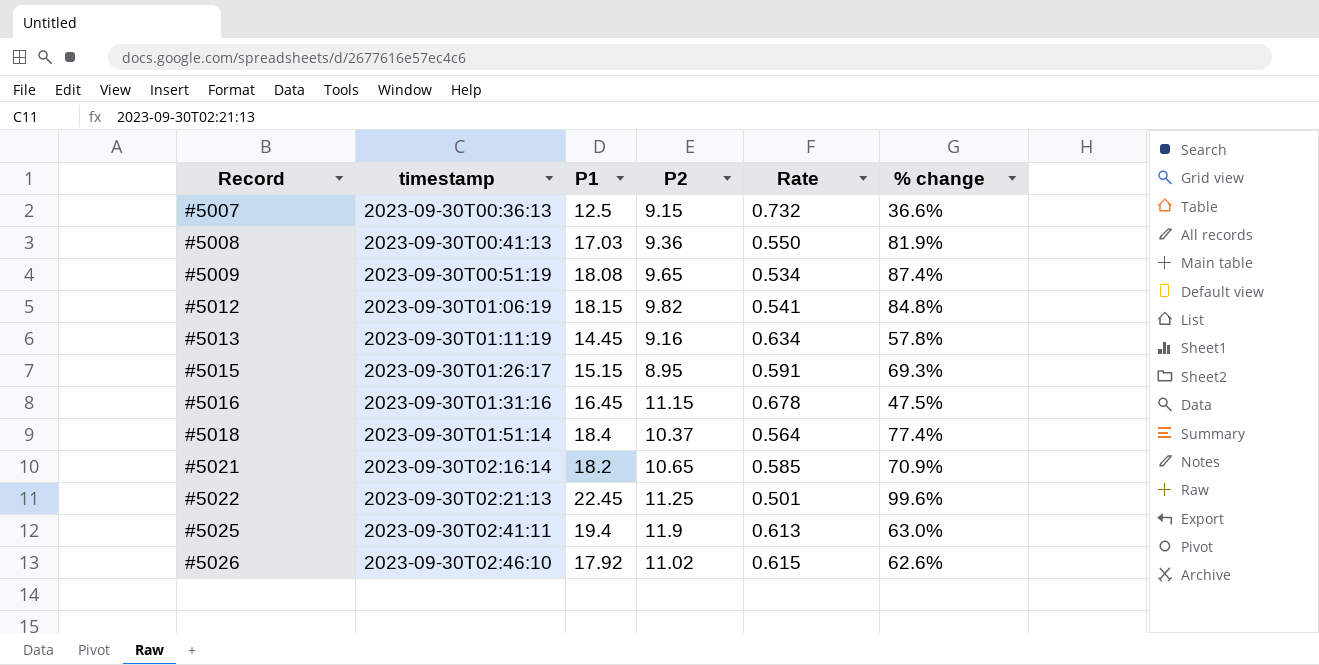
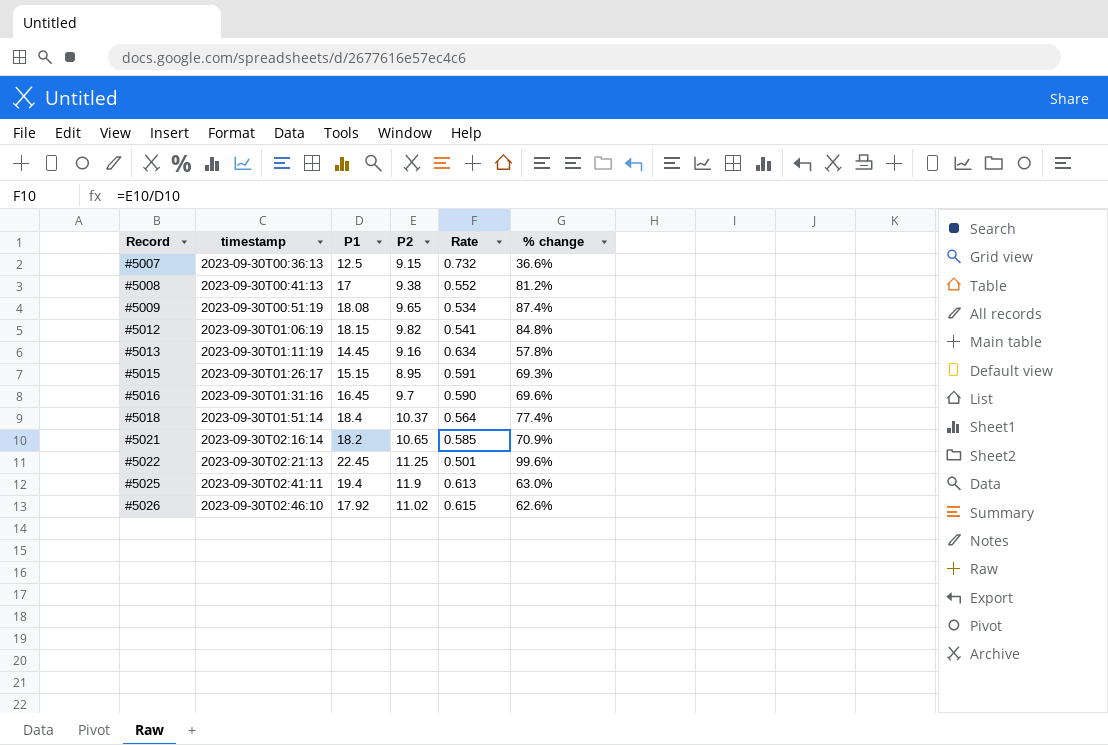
#5008 | P1: 17.03 -> 17
#5008 | P2: 9.36 -> 9.38
#5008 | Rate: 0.550 -> 0.552
#5008 | % change: 81.9% -> 81.2%
#5016 | P2: 11.15 -> 9.7
#5016 | Rate: 0.678 -> 0.590
#5016 | % change: 47.5% -> 69.6%

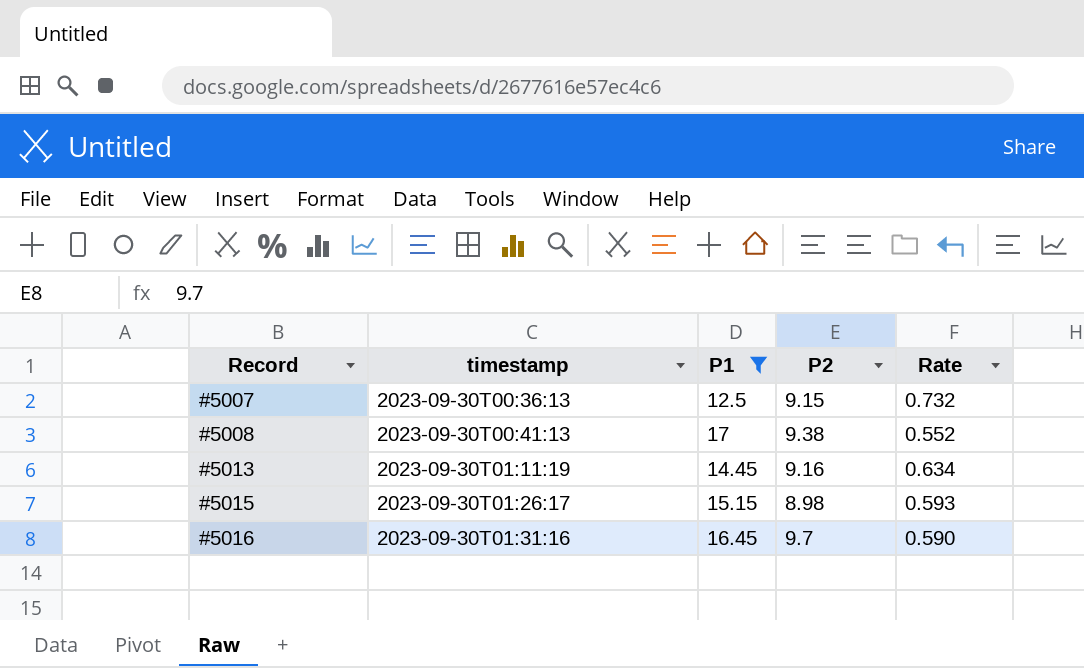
filter: none -> P1 <= 17
column % change | formula: ([P1] - [P2]) / [P2] -> none
#5015 | P2: 8.95 -> 8.98
#5015 | Rate: 0.591 -> 0.593

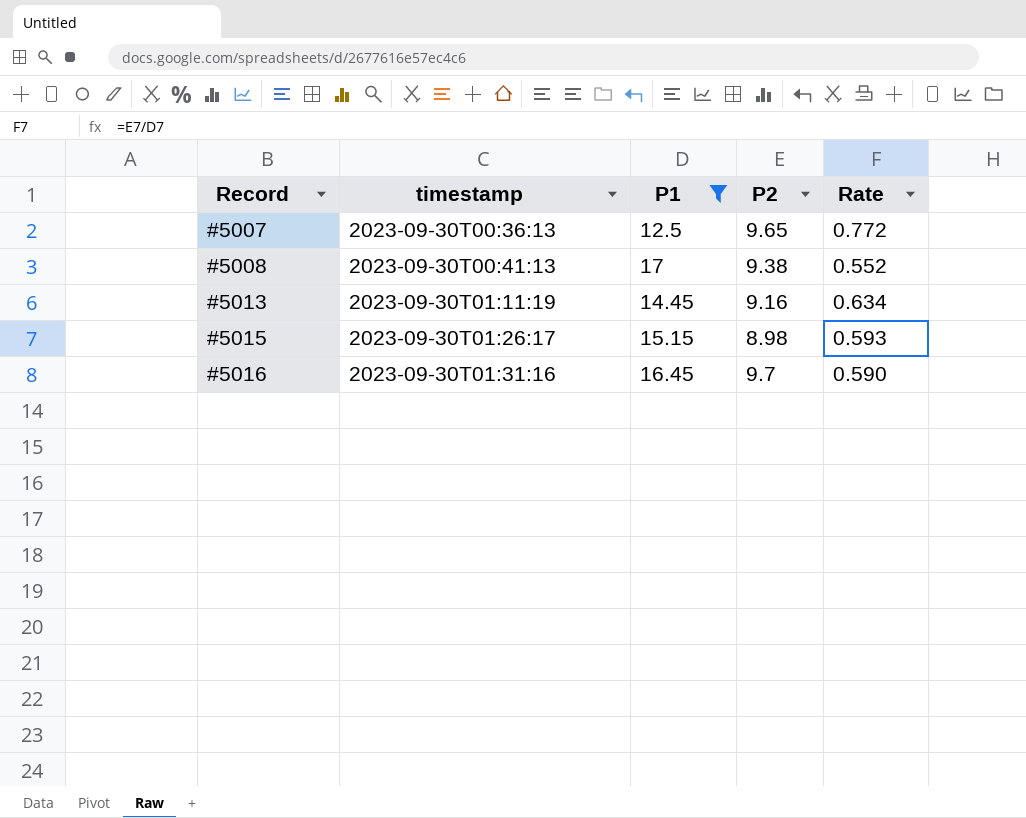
#5007 | P2: 9.15 -> 9.65
#5007 | Rate: 0.732 -> 0.772

